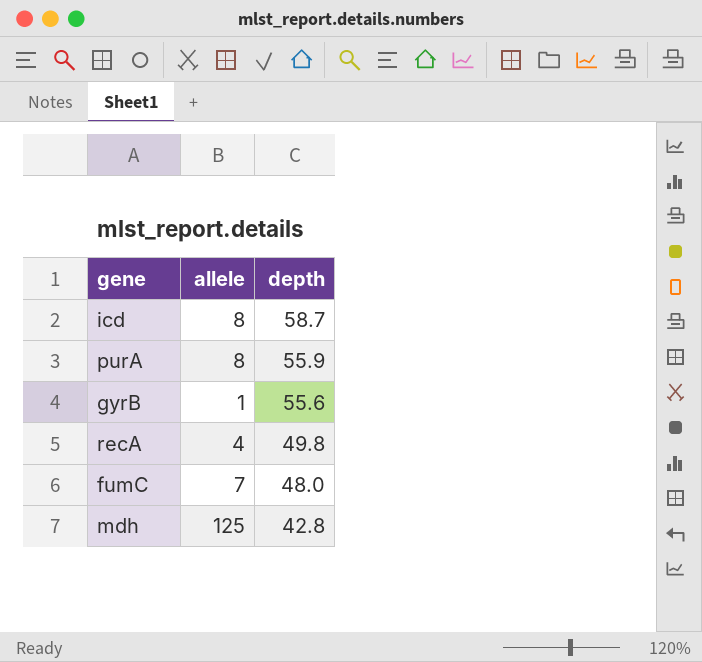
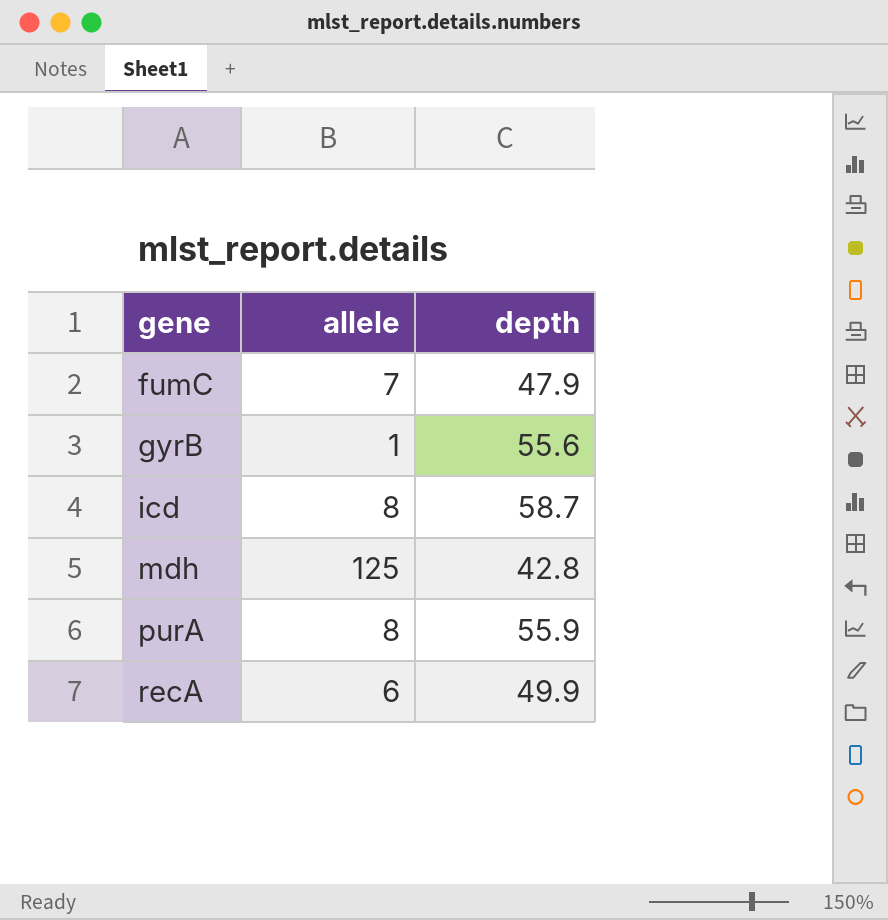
row order: depth descending -> gene ascending
fumC | depth: 48.0 -> 47.9
recA | allele: 4 -> 6
recA | depth: 49.8 -> 49.9

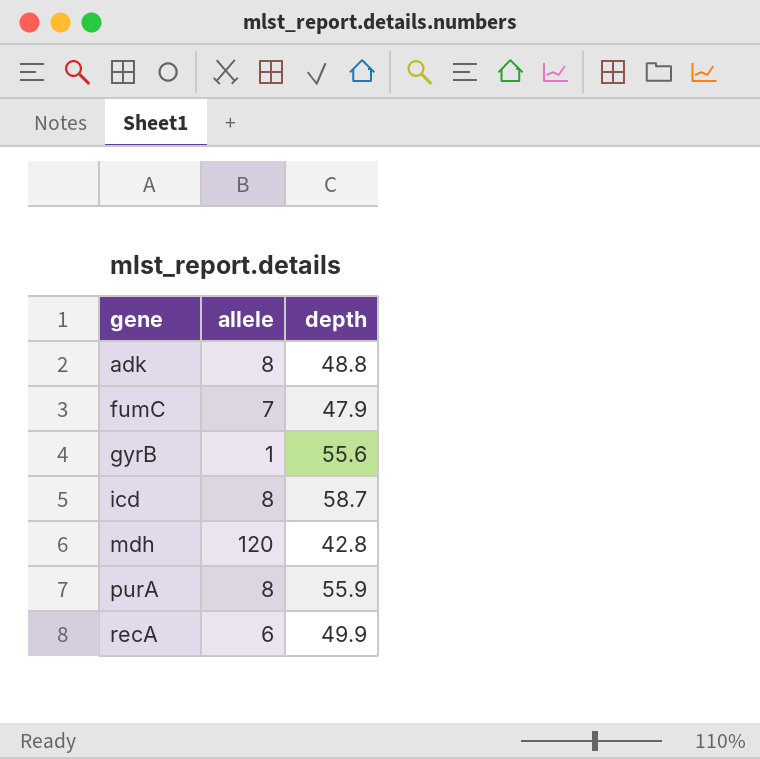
row adk: none -> 8 | 48.8
mdh | allele: 125 -> 120

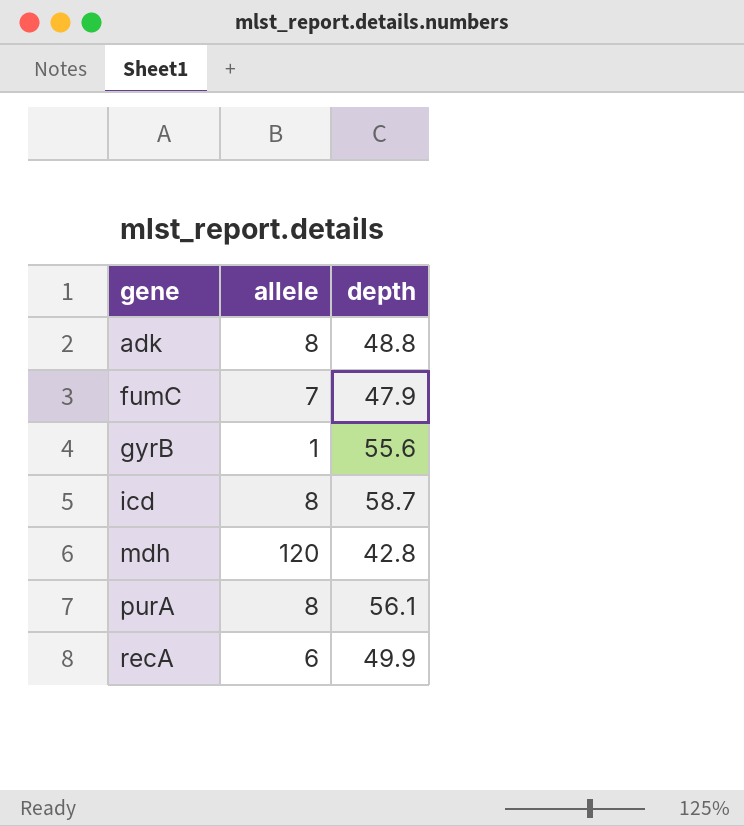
purA | depth: 55.9 -> 56.1

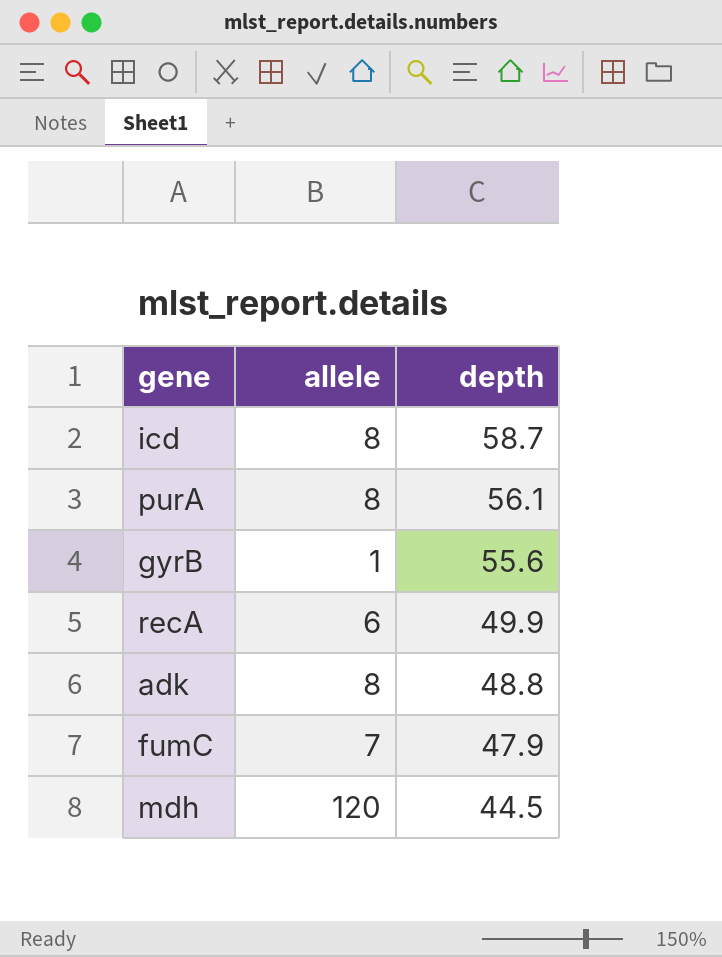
row order: gene ascending -> depth descending
mdh | depth: 42.8 -> 44.5

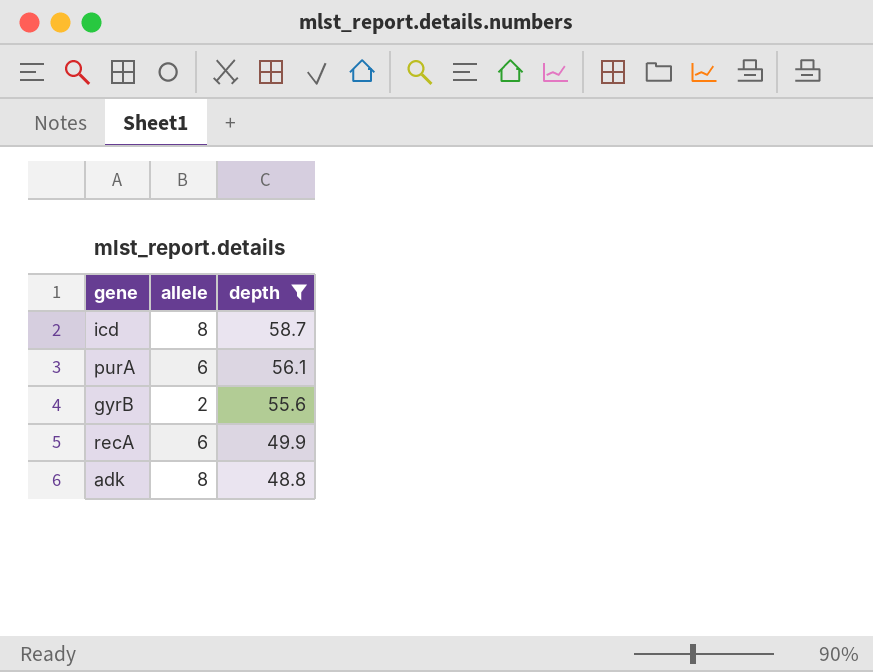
filter: none -> depth >= 48.8
purA | allele: 8 -> 6
gyrB | allele: 1 -> 2

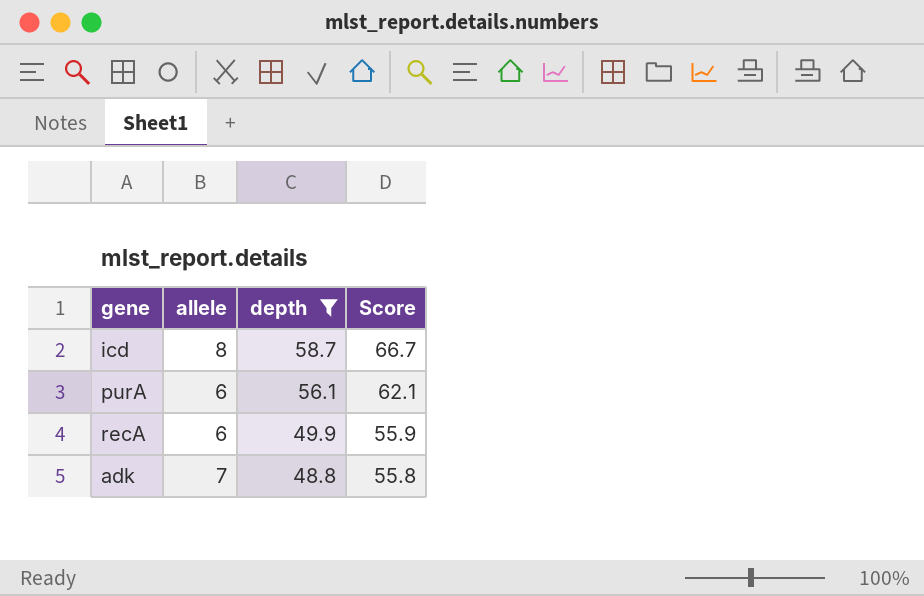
column Score | formula: none -> [allele] + [depth]
row gyrB: 2 | 55.6 -> none
adk | allele: 8 -> 7

